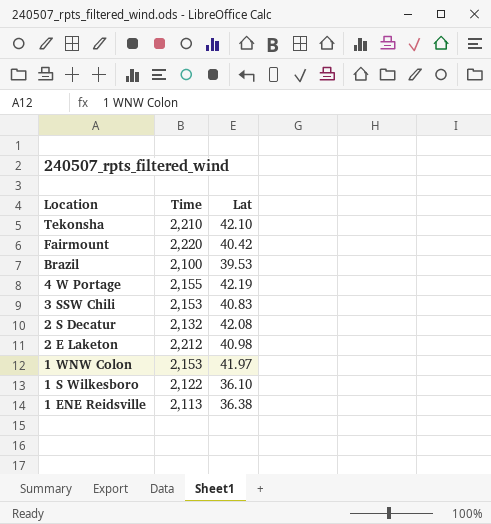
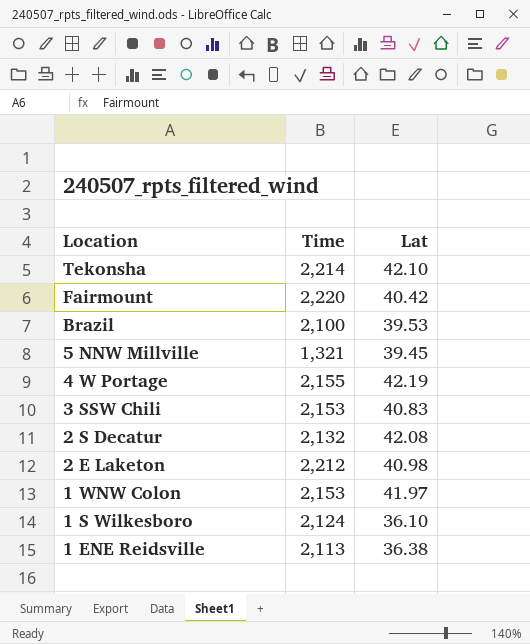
Tekonsha | Time: 2,210 -> 2,214
row 5 NNW Millville: none -> 1,321 | 39.45
1 S Wilkesboro | Time: 2,122 -> 2,124

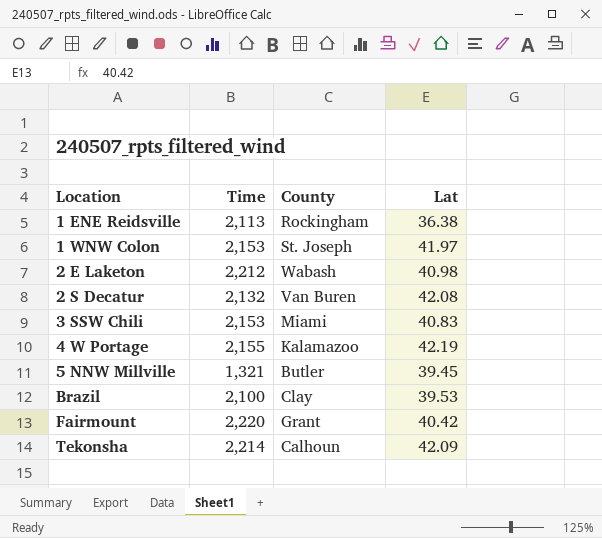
row order: Location descending -> Location ascending
column County | position: none -> 3
row 1 S Wilkesboro: 2,124 | 36.10 -> none
Tekonsha | Lat: 42.10 -> 42.09

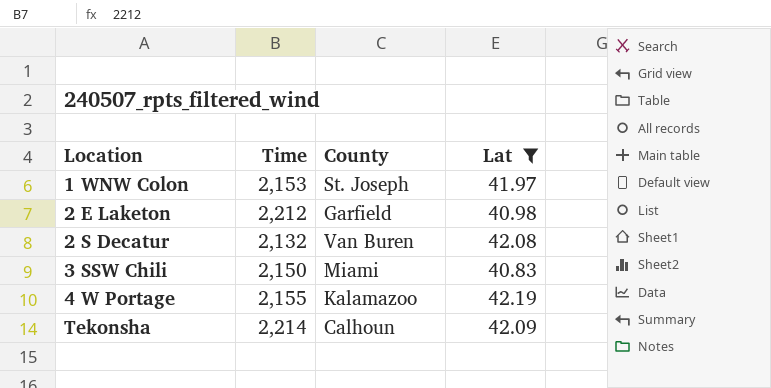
filter: none -> Lat >= 40.83
2 E Laketon | County: Wabash -> Garfield
3 SSW Chili | Time: 2,153 -> 2,150

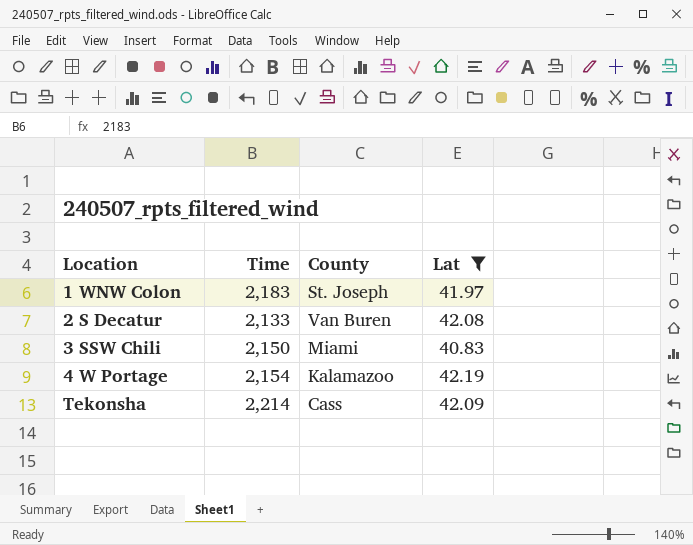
row 2 E Laketon: 2,212 | Garfield | 40.98 -> none
1 WNW Colon | Time: 2,153 -> 2,183
2 S Decatur | Time: 2,132 -> 2,133
4 W Portage | Time: 2,155 -> 2,154
Tekonsha | County: Calhoun -> Cass

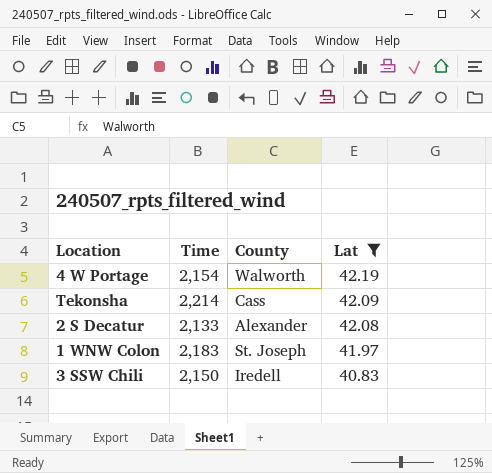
row order: Location ascending -> Lat descending
4 W Portage | County: Kalamazoo -> Walworth
2 S Decatur | County: Van Buren -> Alexander
3 SSW Chili | County: Miami -> Iredell

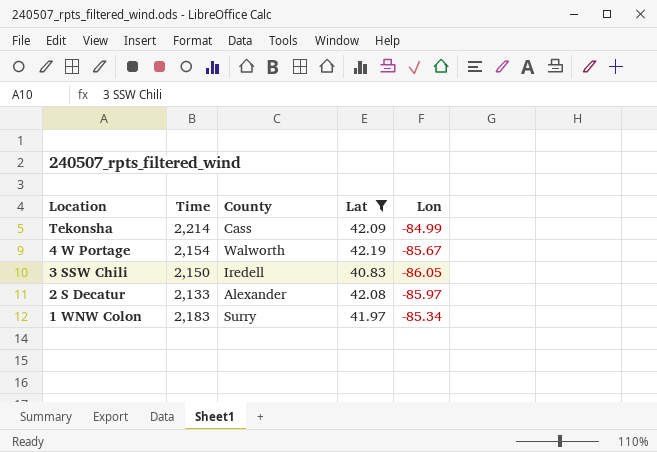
row order: Lat descending -> Location descending
column Lon | position: none -> 5
1 WNW Colon | County: St. Joseph -> Surry

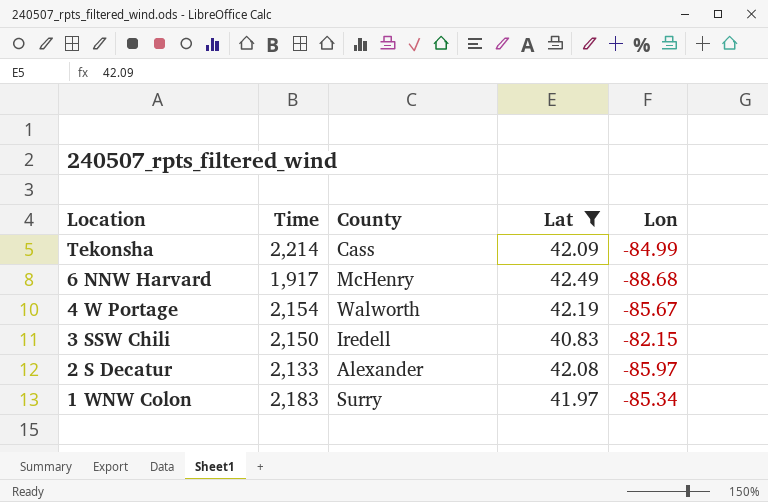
row 6 NNW Harvard: none -> 1,917 | McHenry | 42.49 | -88.68
3 SSW Chili | Lon: -86.05 -> -82.15

